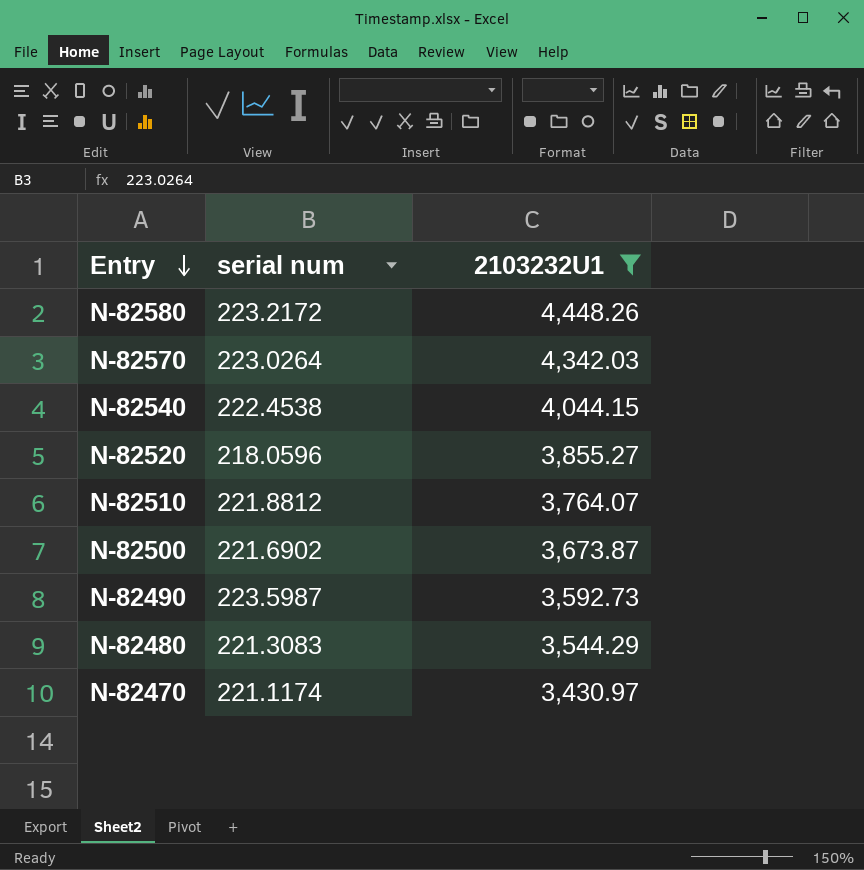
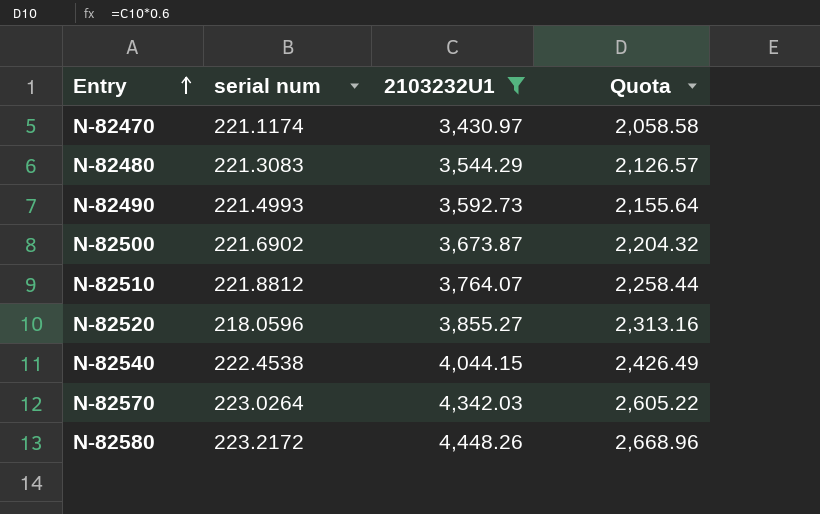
row order: Entry descending -> Entry ascending
column Quota | formula: none -> [2103232U1] * 0.6
N-82490 | serial num: 223.5987 -> 221.4993

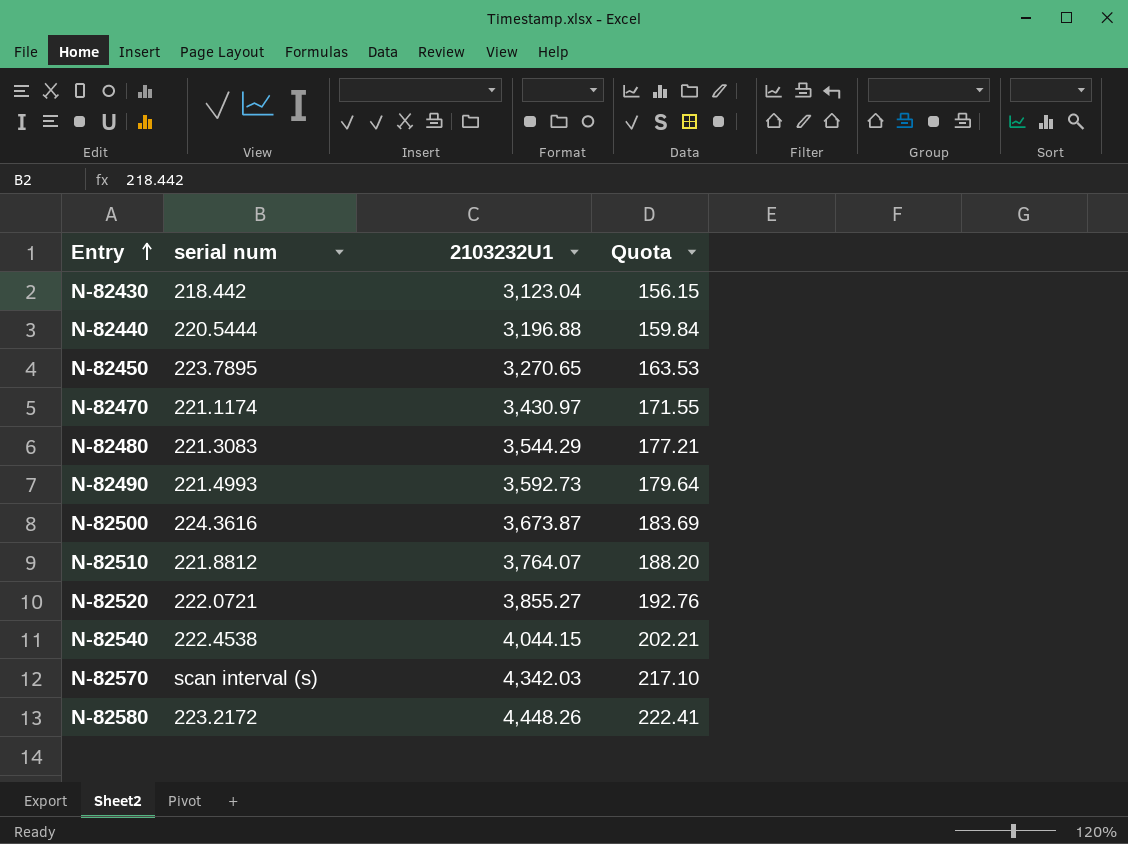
filter: 2103232U1 >= 3,430.97 -> none
column Quota | formula: [2103232U1] * 0.6 -> [2103232U1] * 0.05
N-82500 | serial num: 221.6902 -> 224.3616
N-82520 | serial num: 218.0596 -> 222.0721
N-82570 | serial num: 223.0264 -> scan interval (s)

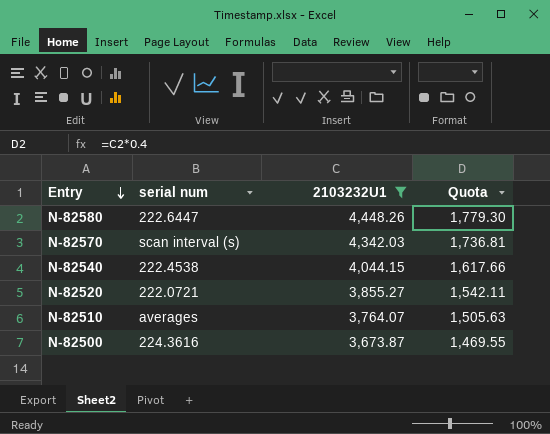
filter: none -> 2103232U1 >= 3,673.87
row order: Entry ascending -> Entry descending
column Quota | formula: [2103232U1] * 0.05 -> [2103232U1] * 0.4
N-82580 | serial num: 223.2172 -> 222.6447
N-82510 | serial num: 221.8812 -> averages

